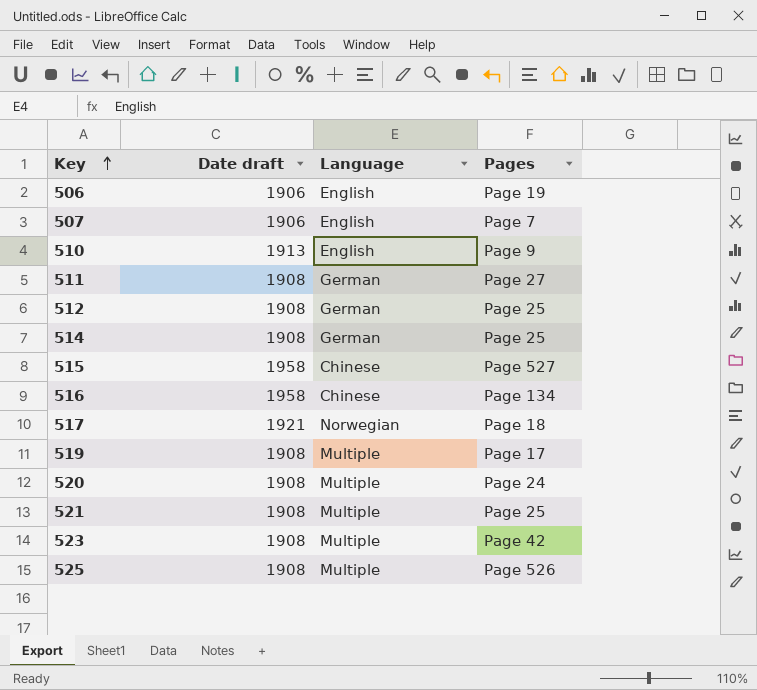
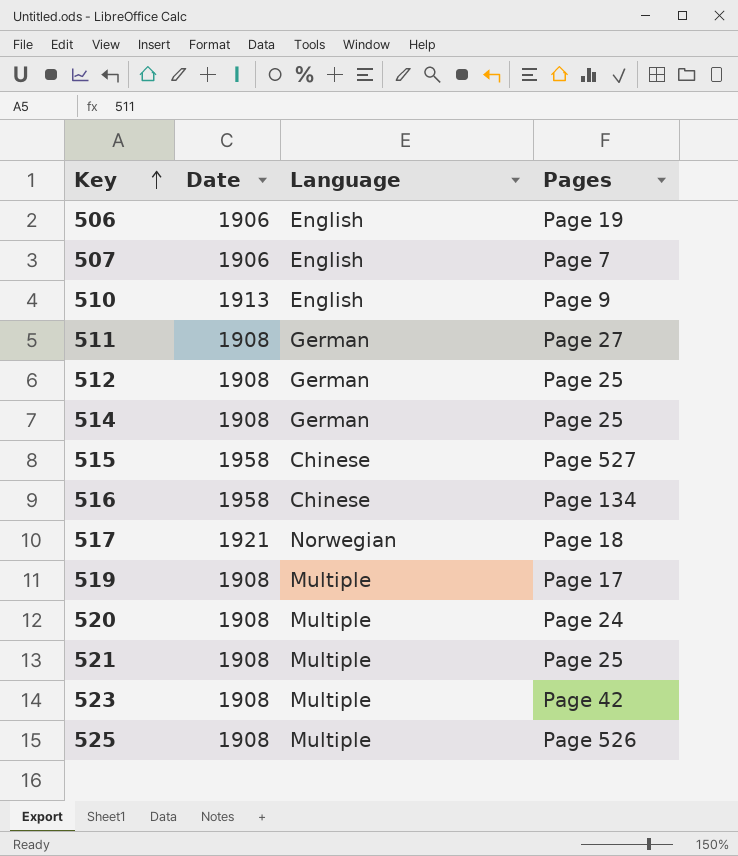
column name: Date draft -> Date

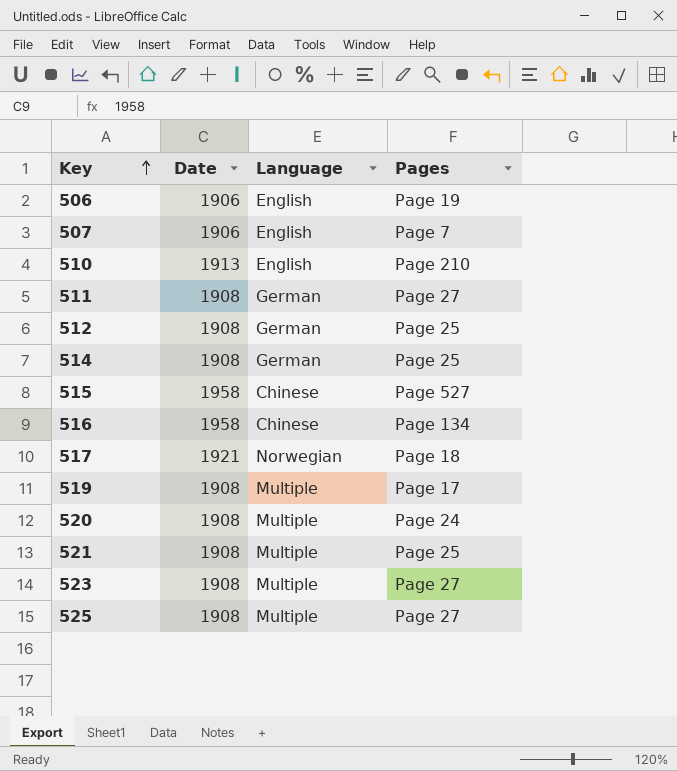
510 | Pages: Page 9 -> Page 210
523 | Pages: Page 42 -> Page 27
525 | Pages: Page 526 -> Page 27

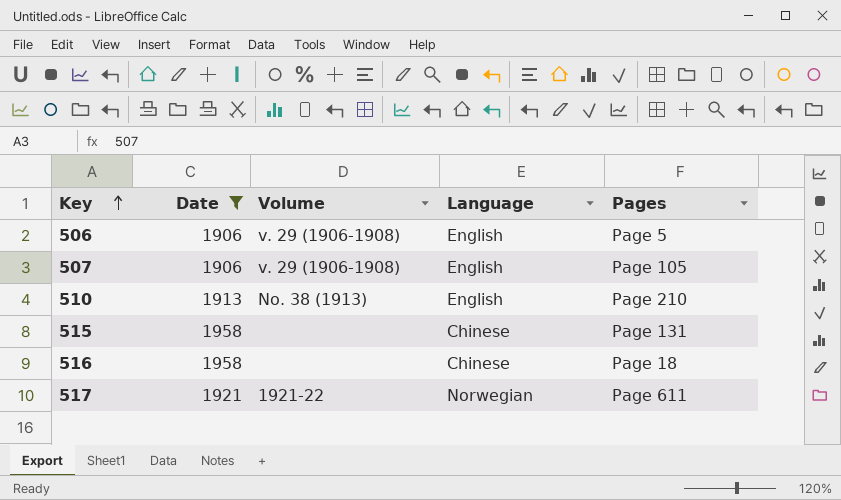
filter: none -> Date != 1908
column Volume | position: none -> 3
506 | Pages: Page 19 -> Page 5
507 | Pages: Page 7 -> Page 105
515 | Pages: Page 527 -> Page 131
516 | Pages: Page 134 -> Page 18
517 | Pages: Page 18 -> Page 611

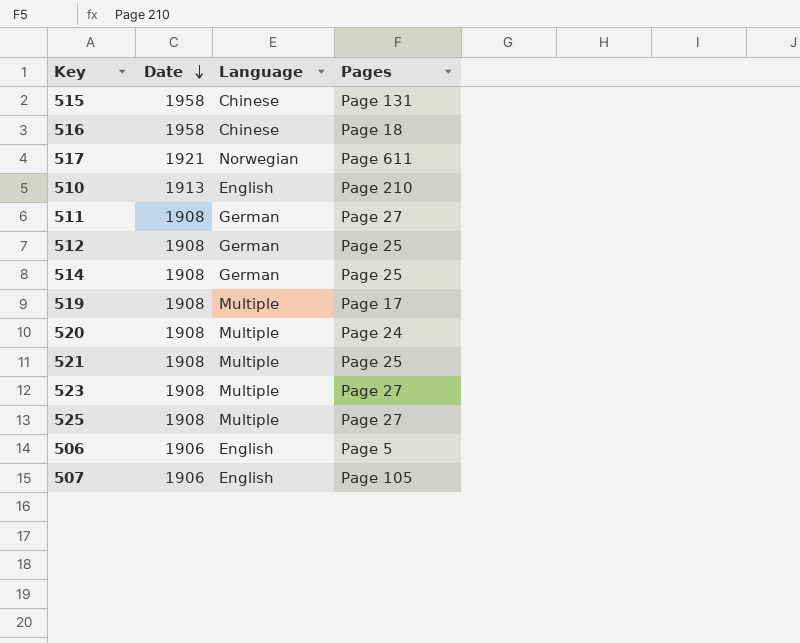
filter: Date != 1908 -> none
row order: Key ascending -> Date descending
column Volume | position: 3 -> none

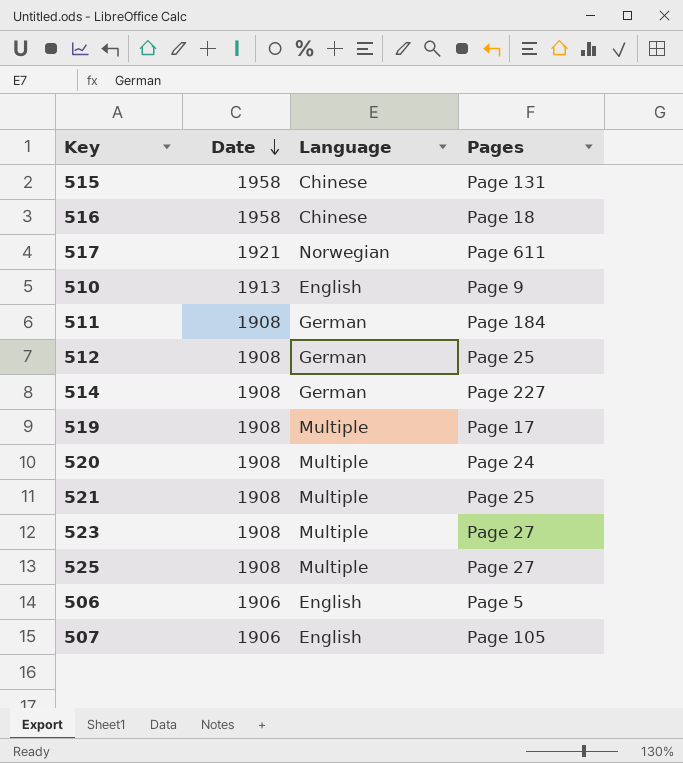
510 | Pages: Page 210 -> Page 9
511 | Pages: Page 27 -> Page 184
514 | Pages: Page 25 -> Page 227

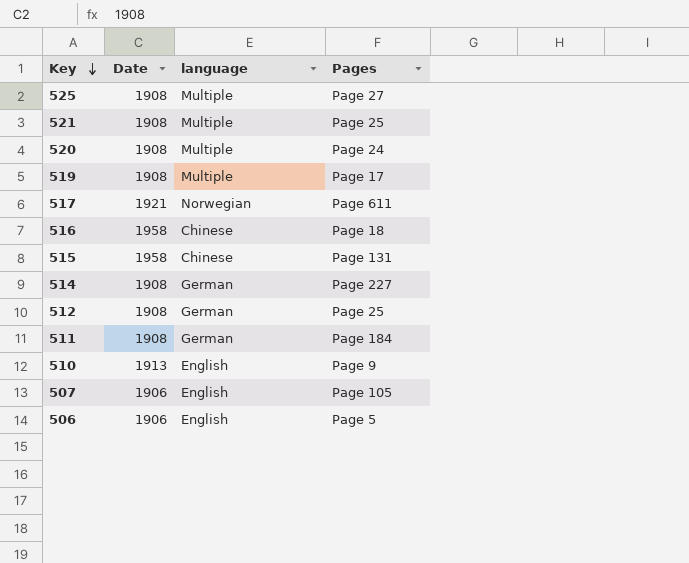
row order: Date descending -> Key descending
column name: Language -> language
row 523: 1908 | Multiple | Page 27 -> none

